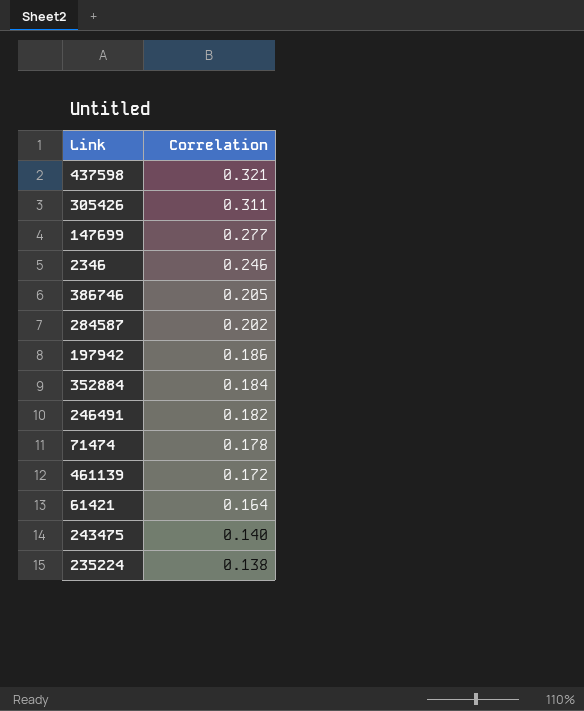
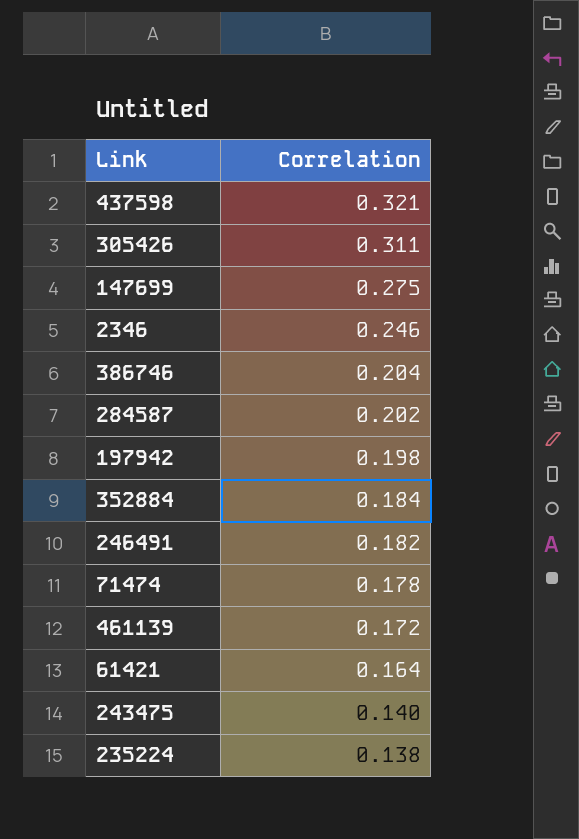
147699 | Correlation: 0.277 -> 0.275
386746 | Correlation: 0.205 -> 0.204
197942 | Correlation: 0.186 -> 0.198

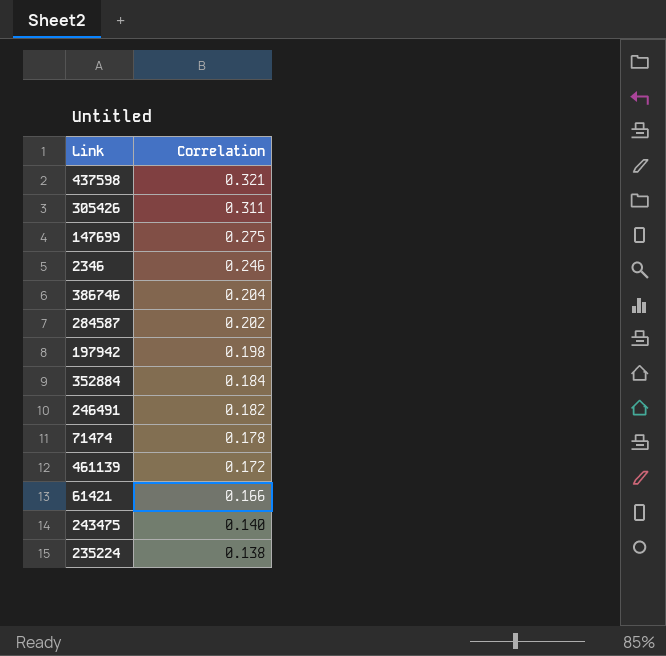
61421 | Correlation: 0.164 -> 0.166

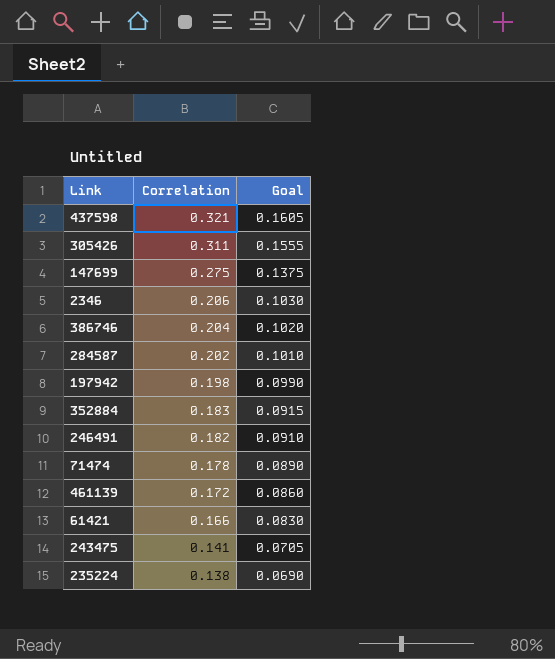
column Goal | formula: none -> [Correlation] * 0.5
2346 | Correlation: 0.246 -> 0.206
352884 | Correlation: 0.184 -> 0.183
243475 | Correlation: 0.140 -> 0.141

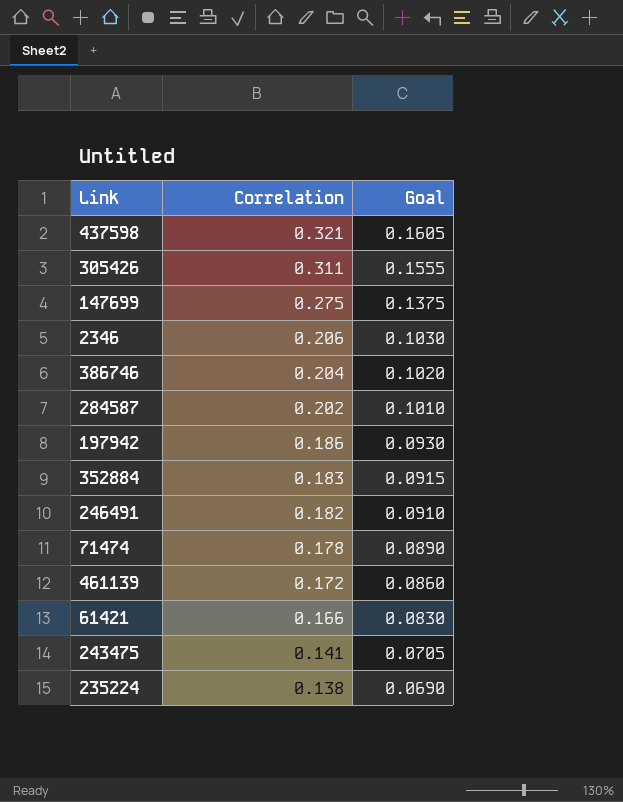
197942 | Correlation: 0.198 -> 0.186
197942 | Goal: 0.0990 -> 0.0930

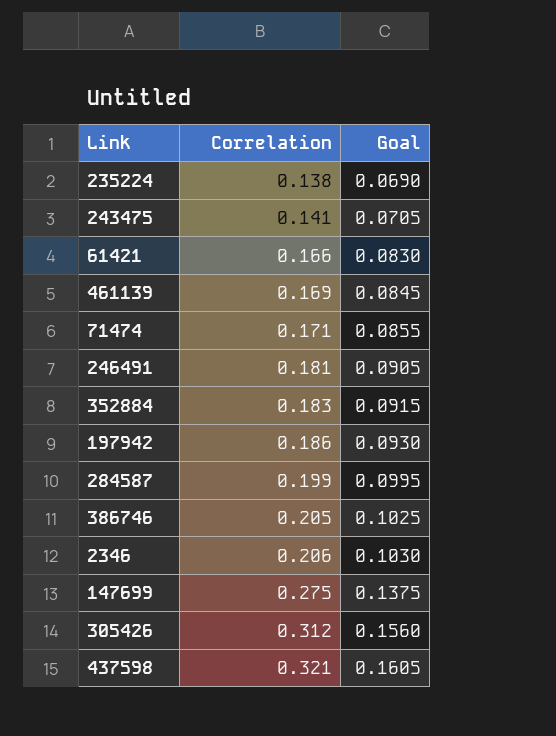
row order: Correlation descending -> Correlation ascending
461139 | Correlation: 0.172 -> 0.169
461139 | Goal: 0.0860 -> 0.0845
71474 | Correlation: 0.178 -> 0.171
71474 | Goal: 0.0890 -> 0.0855
246491 | Correlation: 0.182 -> 0.181
246491 | Goal: 0.0910 -> 0.0905
284587 | Correlation: 0.202 -> 0.199
284587 | Goal: 0.1010 -> 0.0995
386746 | Correlation: 0.204 -> 0.205
386746 | Goal: 0.1020 -> 0.1025
305426 | Correlation: 0.311 -> 0.312
305426 | Goal: 0.1555 -> 0.1560

